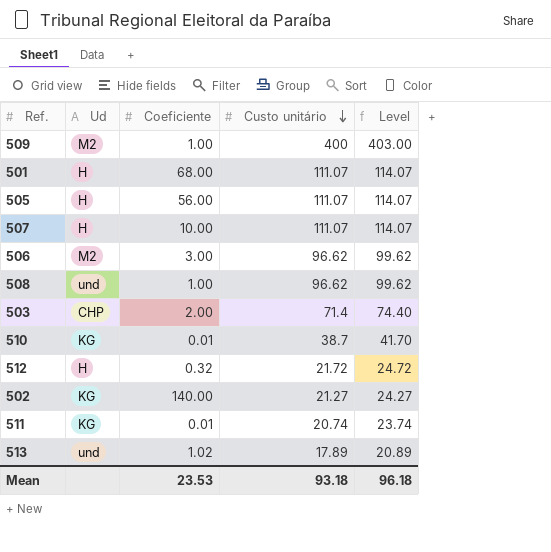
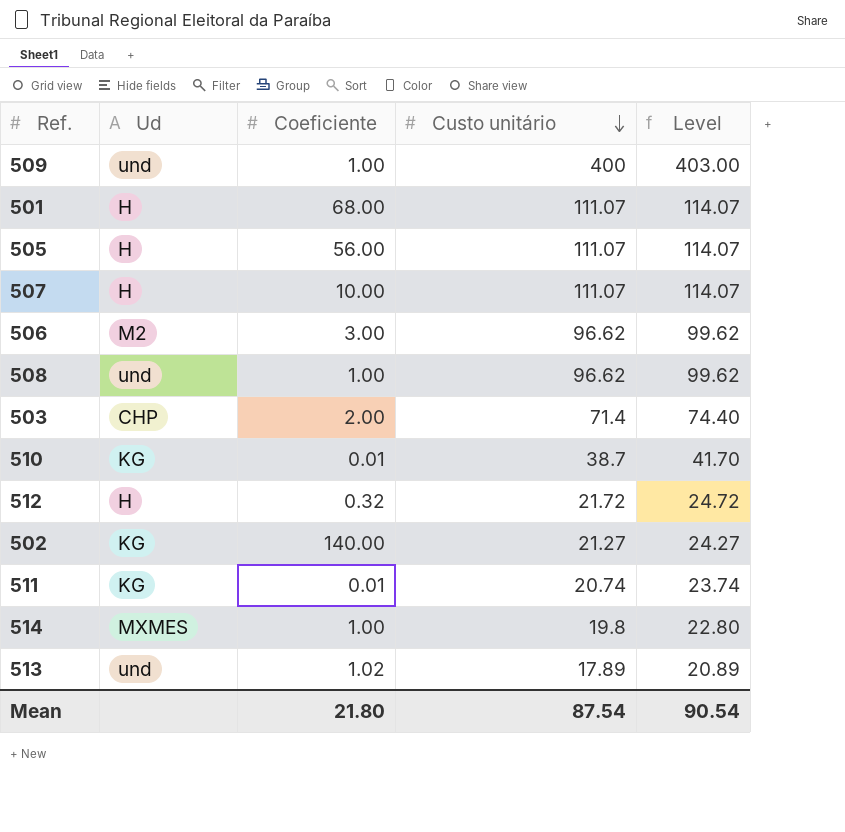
509 | Ud: M2 -> und
row 514: none -> MXMES | 1.00 | 19.8 | 22.80
Mean | Coeficiente: 23.53 -> 21.80
Mean | Custo unitário: 93.18 -> 87.54
Mean | Level: 96.18 -> 90.54

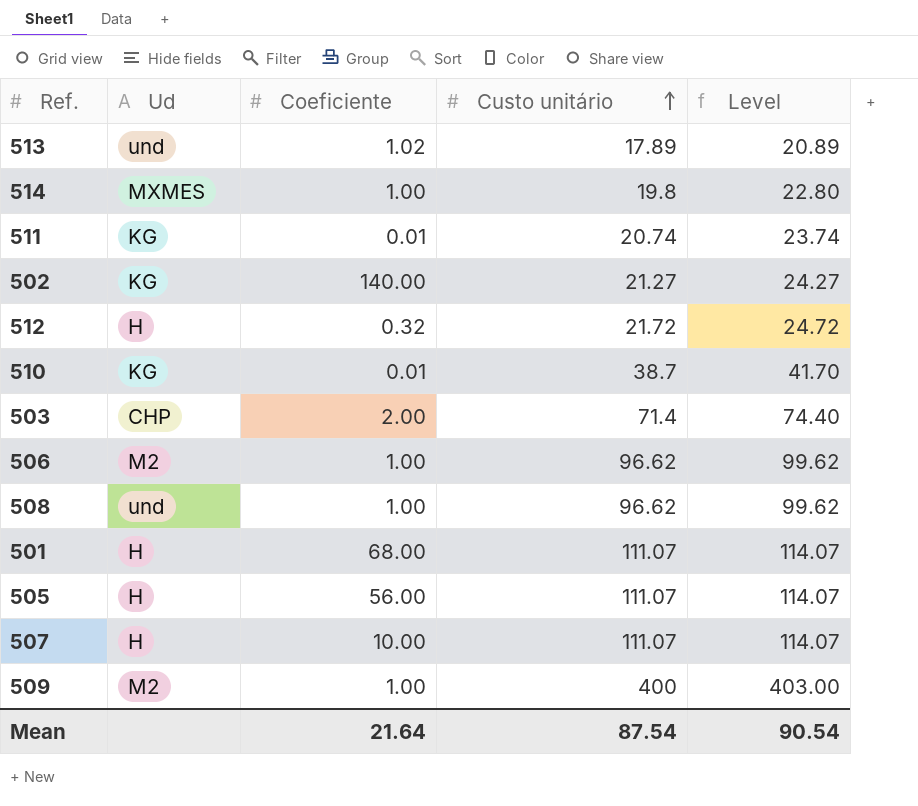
row order: Custo unitário descending -> Custo unitário ascending
506 | Coeficiente: 3.00 -> 1.00
509 | Ud: und -> M2
Mean | Coeficiente: 21.80 -> 21.64

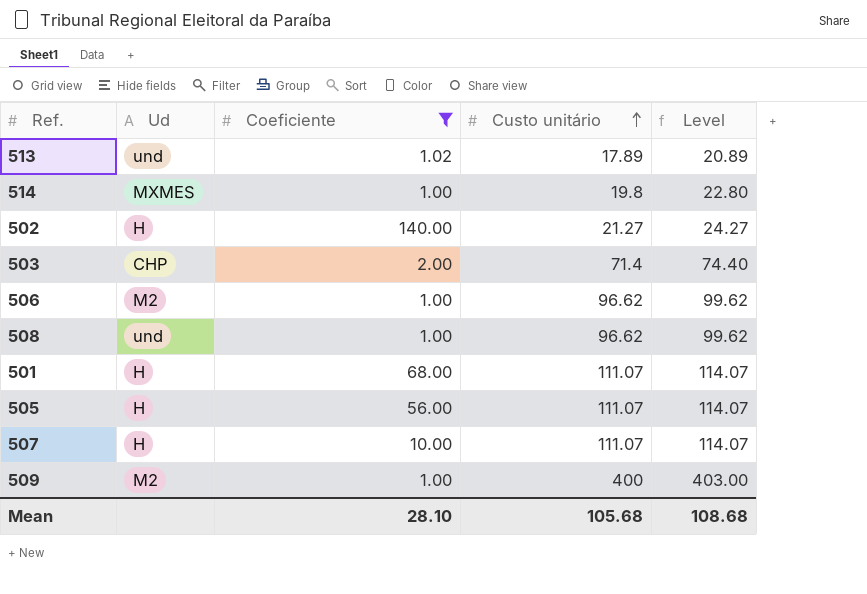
filter: none -> Coeficiente >= 1.00
502 | Ud: KG -> H
Mean | Coeficiente: 21.64 -> 28.10
Mean | Custo unitário: 87.54 -> 105.68
Mean | Level: 90.54 -> 108.68

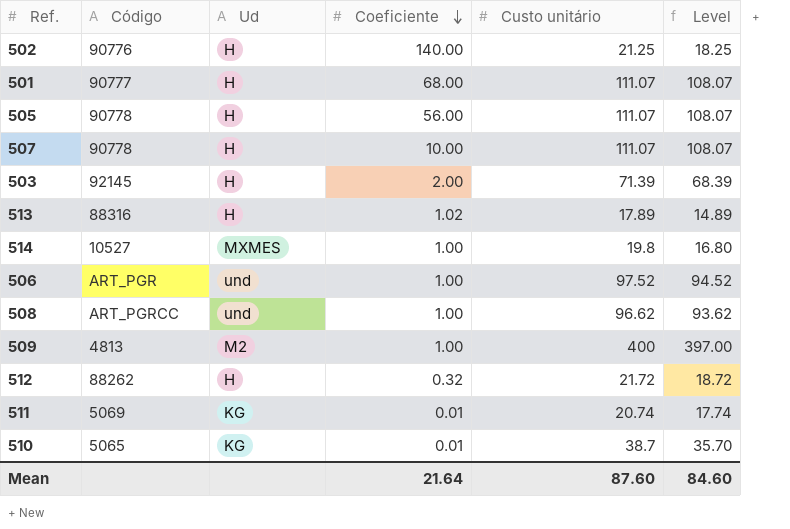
filter: Coeficiente >= 1.00 -> none
row order: Custo unitário ascending -> Coeficiente descending
column Código | position: none -> 2
column Level | formula: [Custo unitário] + 3 -> [Custo unitário] - 3
502 | Custo unitário: 21.27 -> 21.25
503 | Ud: CHP -> H
503 | Custo unitário: 71.4 -> 71.39
513 | Ud: und -> H
506 | Ud: M2 -> und
506 | Custo unitário: 96.62 -> 97.52
Mean | Coeficiente: 28.10 -> 21.64
Mean | Custo unitário: 105.68 -> 87.60
Mean | Level: 108.68 -> 84.60

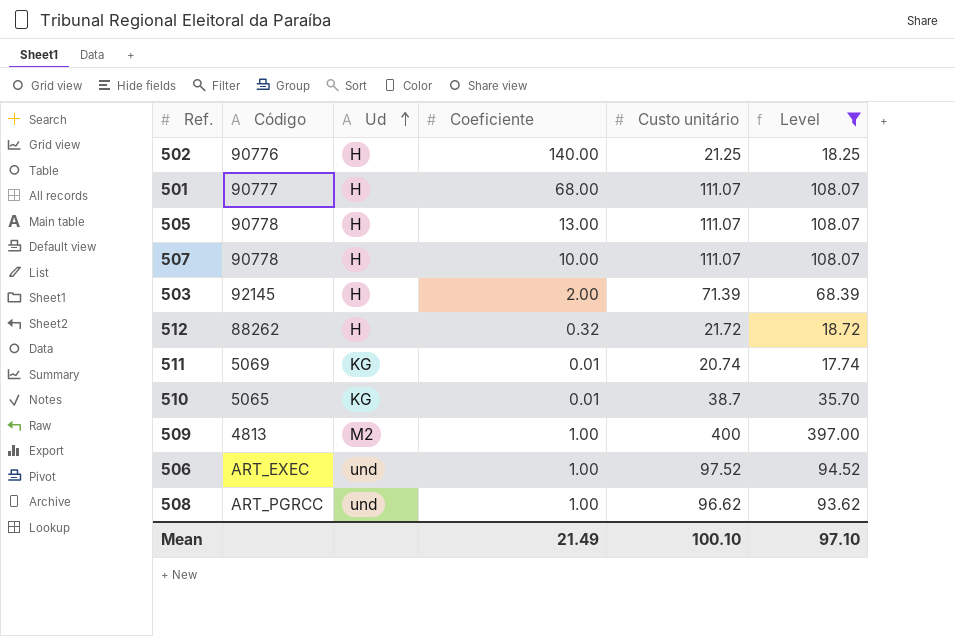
filter: none -> Level >= 17.74
row order: Coeficiente descending -> Ud ascending
505 | Coeficiente: 56.00 -> 13.00
506 | Código: ART_PGR -> ART_EXEC
Mean | Coeficiente: 21.64 -> 21.49
Mean | Custo unitário: 87.60 -> 100.10
Mean | Level: 84.60 -> 97.10

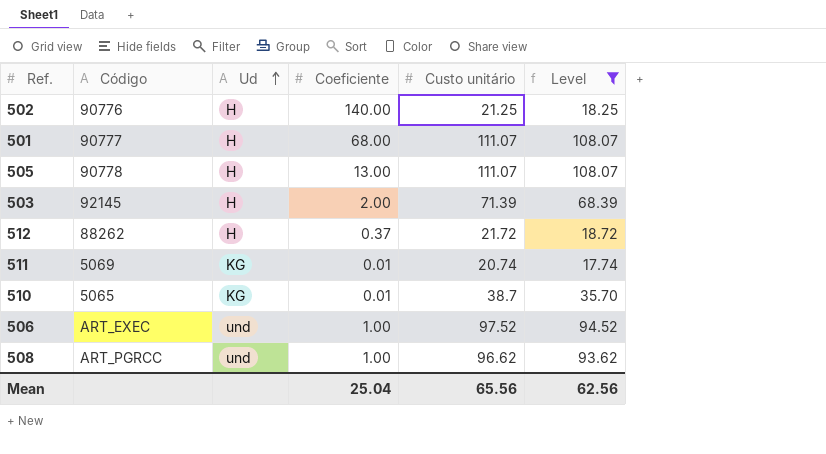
row 507: 90778 | H | 10.00 | 111.07 | 108.07 -> none
row 509: 4813 | M2 | 1.00 | 400 | 397.00 -> none
512 | Coeficiente: 0.32 -> 0.37
Mean | Coeficiente: 21.49 -> 25.04
Mean | Custo unitário: 100.10 -> 65.56
Mean | Level: 97.10 -> 62.56

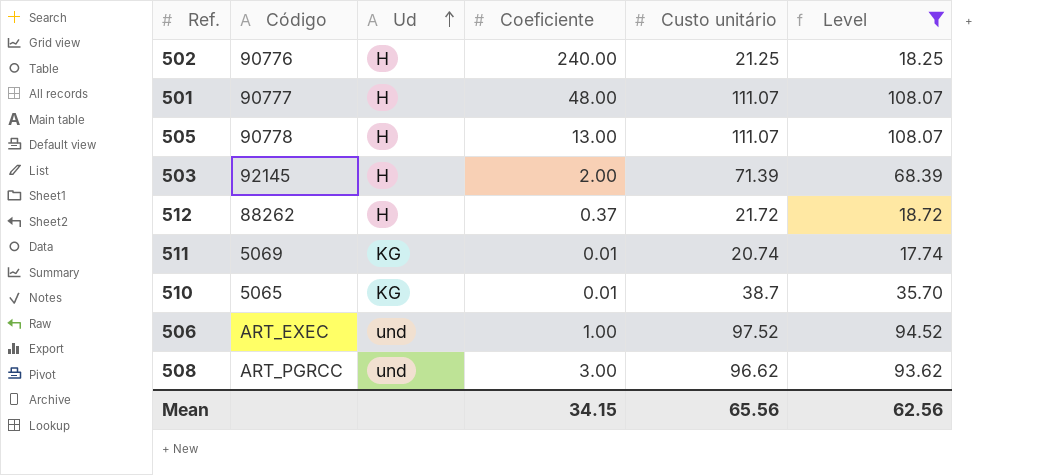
502 | Coeficiente: 140.00 -> 240.00
501 | Coeficiente: 68.00 -> 48.00
508 | Coeficiente: 1.00 -> 3.00
Mean | Coeficiente: 25.04 -> 34.15

